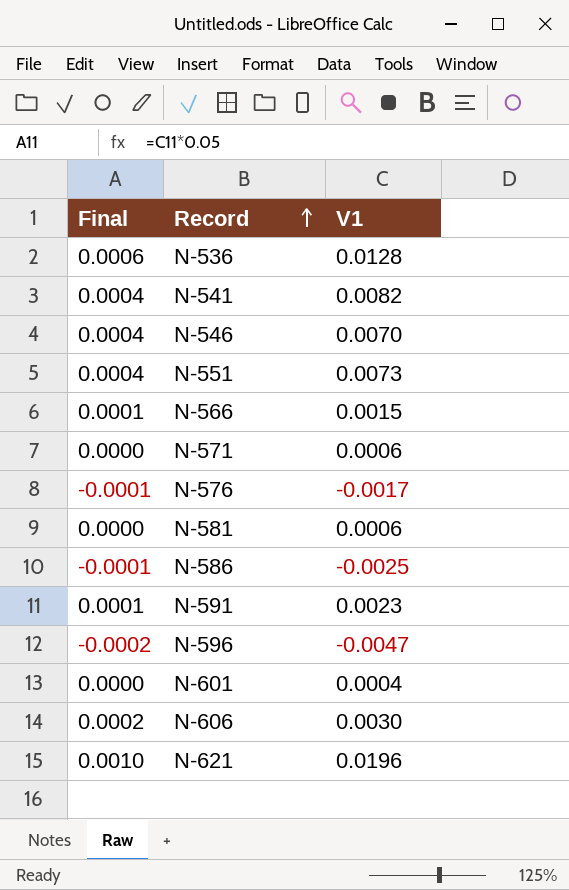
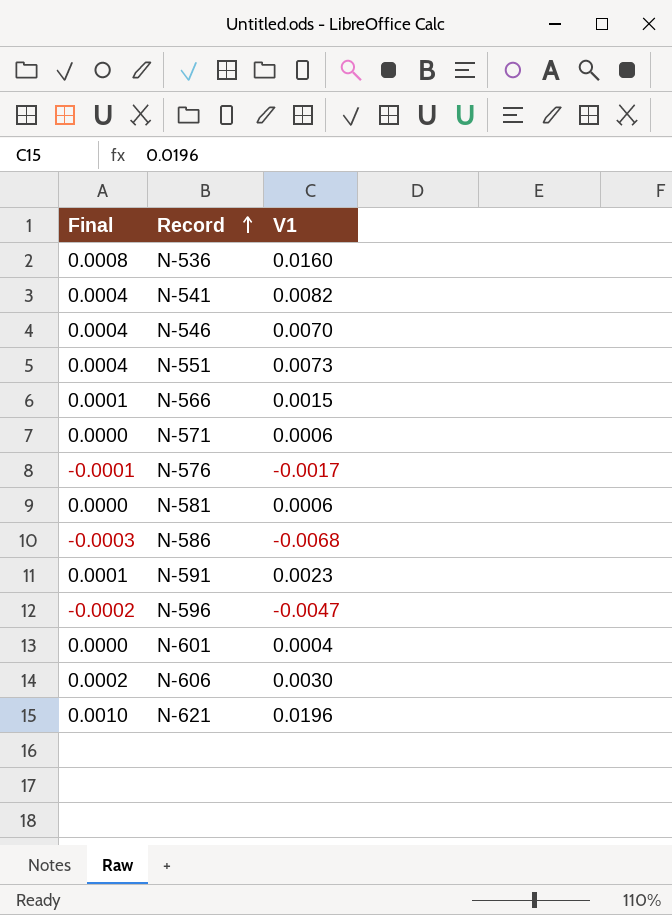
N-536 | Final: 0.0006 -> 0.0008
N-536 | V1: 0.0128 -> 0.0160
N-586 | Final: -0.0001 -> -0.0003
N-586 | V1: -0.0025 -> -0.0068

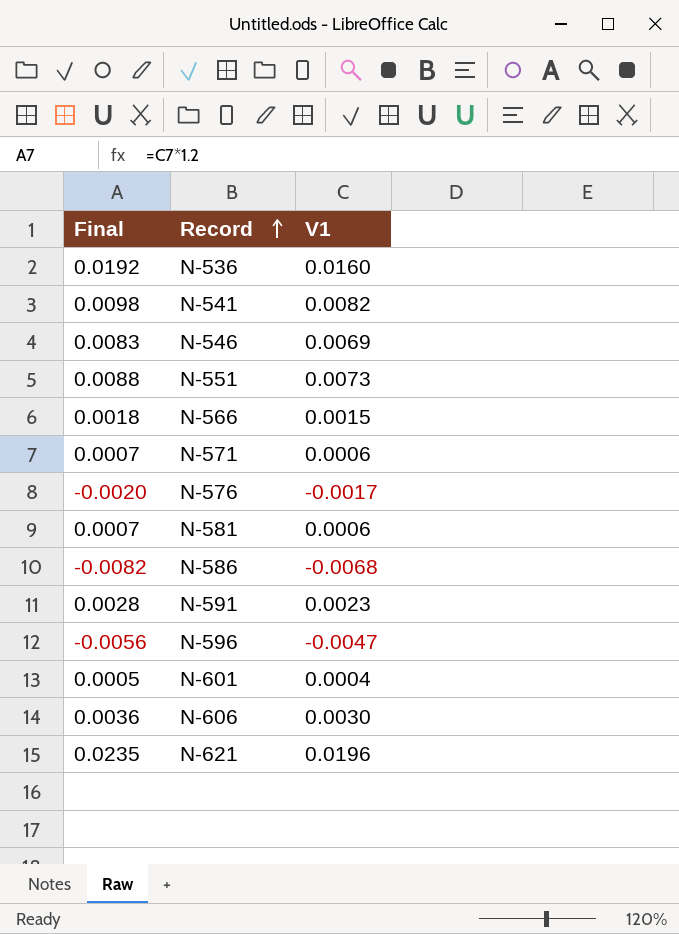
column Final | formula: [V1] * 0.05 -> [V1] * 1.2
N-546 | V1: 0.0070 -> 0.0069

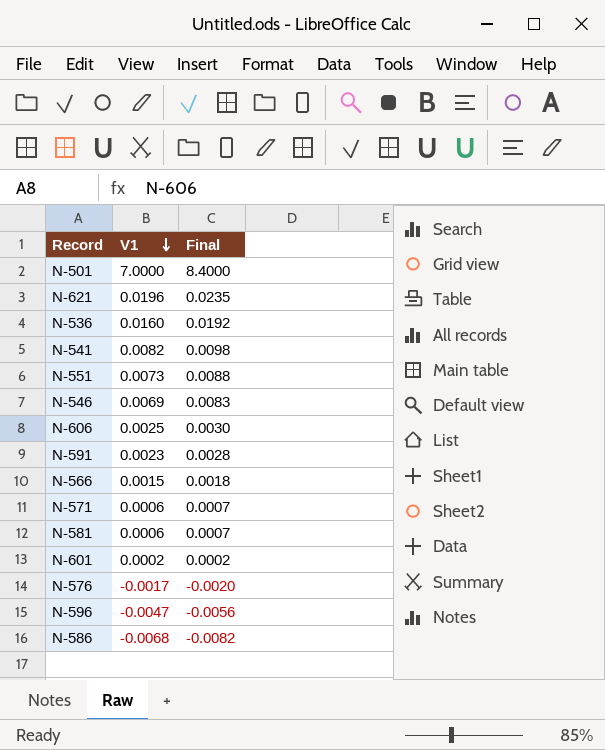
row order: Record ascending -> V1 descending
column Final | position: 1 -> 3
row N-501: none -> 7.0000 | 8.4000
N-606 | V1: 0.0030 -> 0.0025
N-606 | Final: 0.0036 -> 0.0030
N-601 | V1: 0.0004 -> 0.0002
N-601 | Final: 0.0005 -> 0.0002

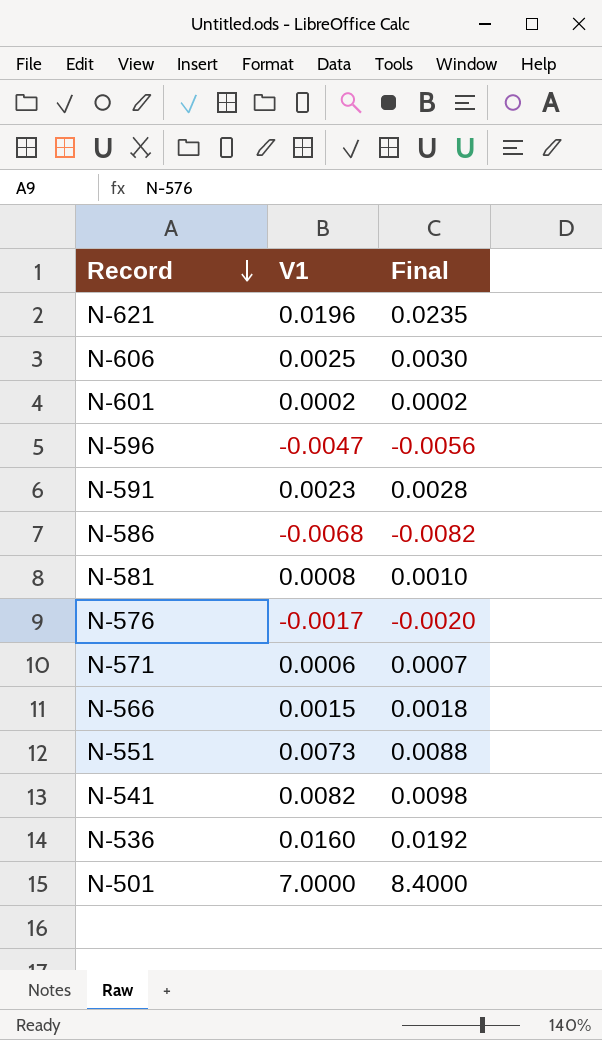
row order: V1 descending -> Record descending
row N-546: 0.0069 | 0.0083 -> none
N-581 | V1: 0.0006 -> 0.0008
N-581 | Final: 0.0007 -> 0.0010

